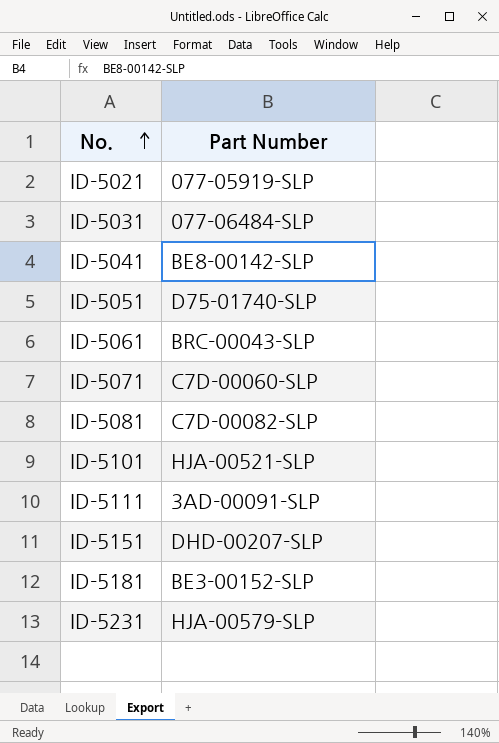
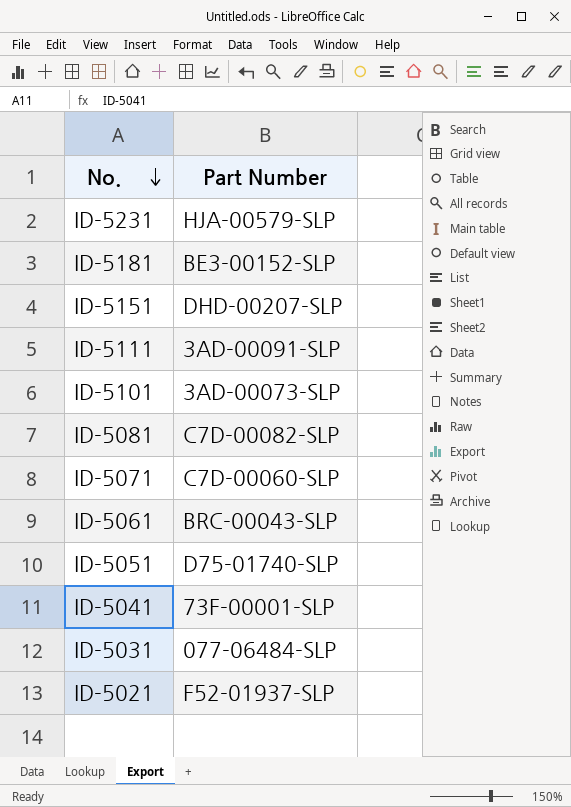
row order: No. ascending -> No. descending
ID-5101 | Part Number: HJA-00521-SLP -> 3AD-00073-SLP
ID-5041 | Part Number: BE8-00142-SLP -> 73F-00001-SLP
ID-5021 | Part Number: 077-05919-SLP -> F52-01937-SLP

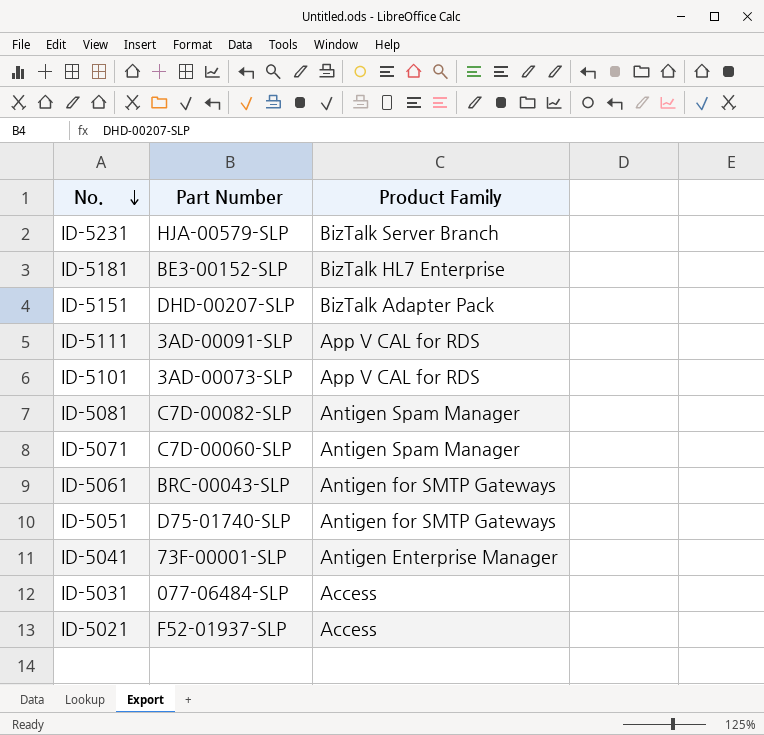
column Product Family | position: none -> 3

